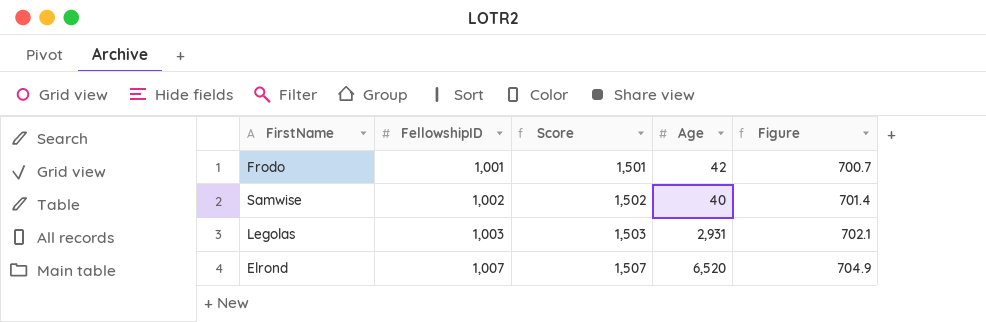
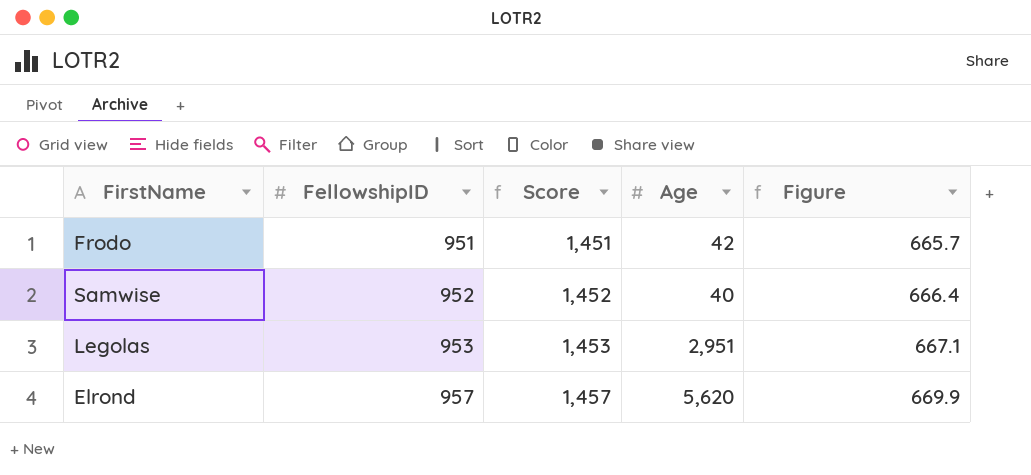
Frodo | FellowshipID: 1,001 -> 951
Frodo | Score: 1,501 -> 1,451
Frodo | Figure: 700.7 -> 665.7
Samwise | FellowshipID: 1,002 -> 952
Samwise | Score: 1,502 -> 1,452
Samwise | Figure: 701.4 -> 666.4
Legolas | FellowshipID: 1,003 -> 953
Legolas | Score: 1,503 -> 1,453
Legolas | Age: 2,931 -> 2,951
Legolas | Figure: 702.1 -> 667.1
Elrond | FellowshipID: 1,007 -> 957
Elrond | Score: 1,507 -> 1,457
Elrond | Age: 6,520 -> 5,620
Elrond | Figure: 704.9 -> 669.9

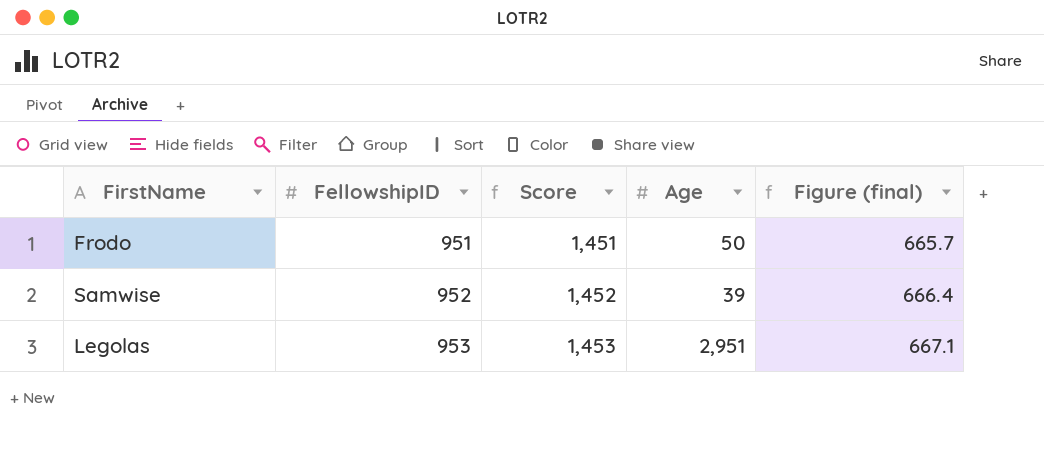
column name: Figure -> Figure (final)
row Elrond: 957 | 1,457 | 5,620 | 669.9 -> none
Frodo | Age: 42 -> 50
Samwise | Age: 40 -> 39

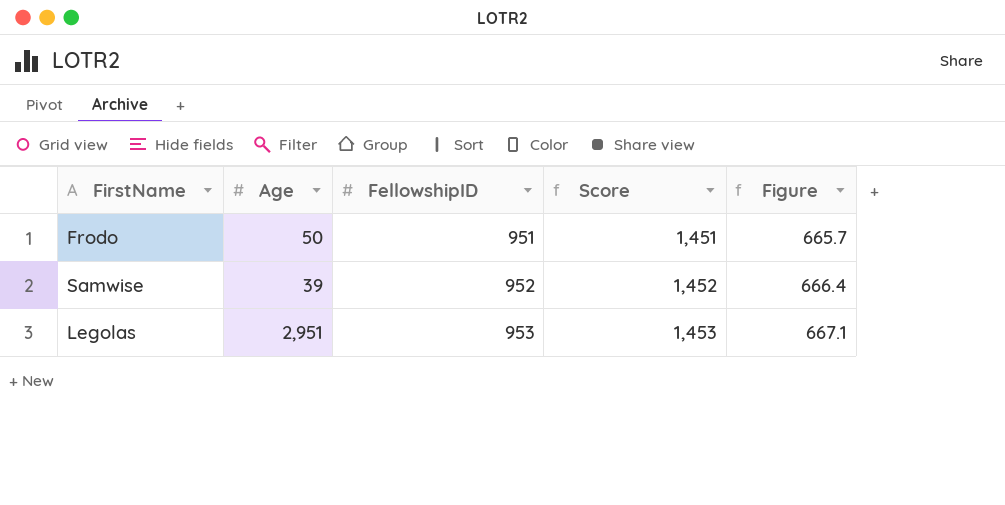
column Age | position: 4 -> 2
column name: Figure (final) -> Figure

